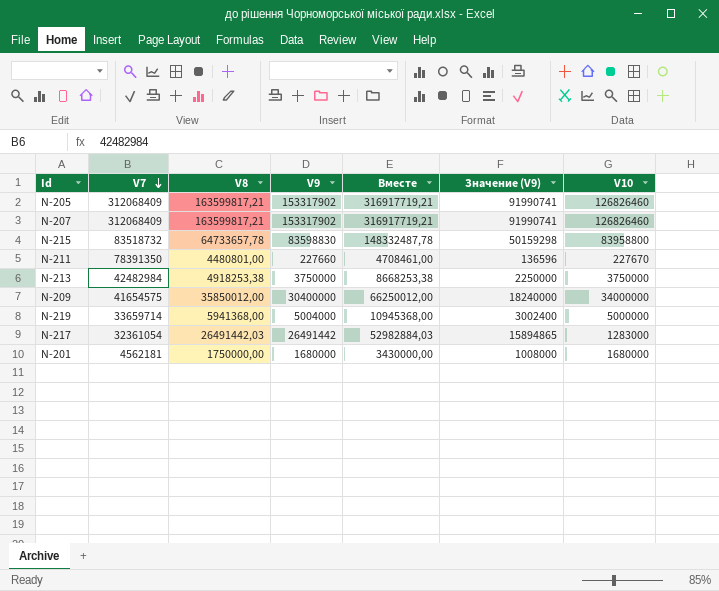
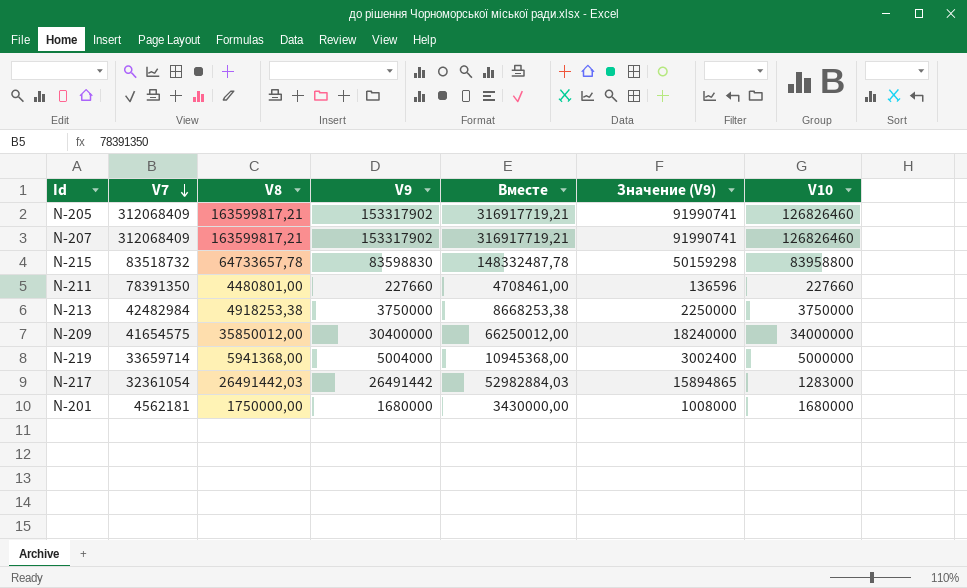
N-211 | V10: 227670 -> 227660

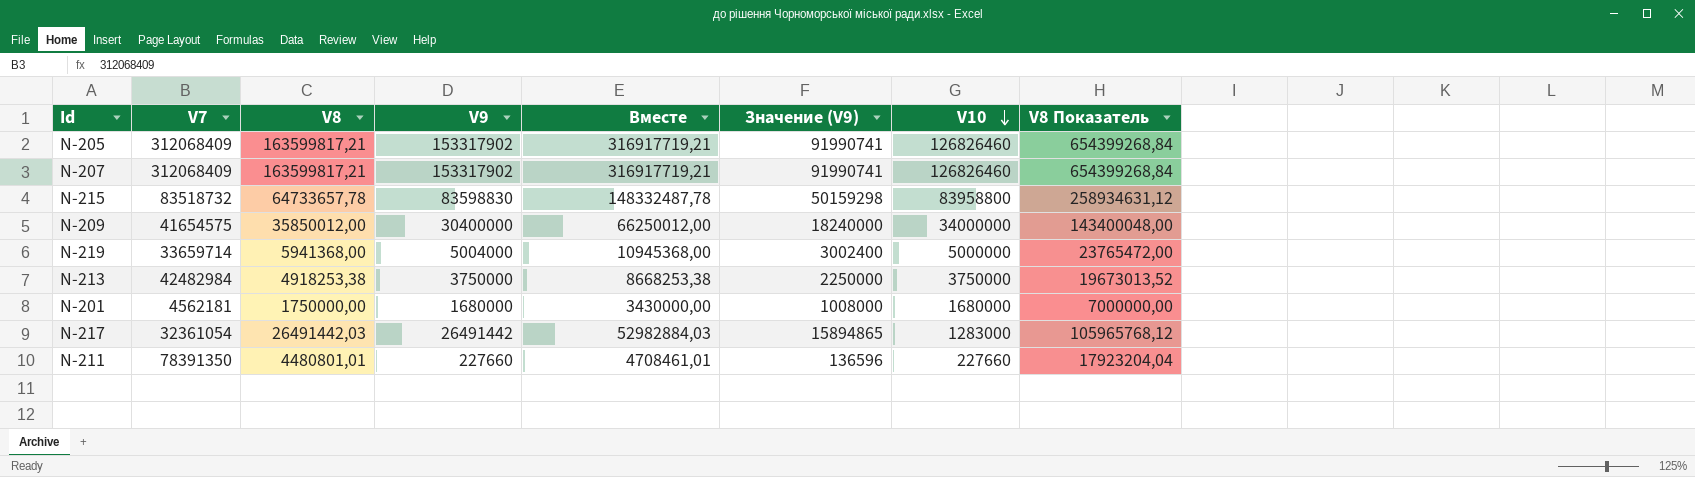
row order: V7 descending -> V10 descending
column V8 Показатель | formula: none -> [V8] * 4
N-211 | V8: 4480801,00 -> 4480801,01
N-211 | Вместе: 4708461,00 -> 4708461,01

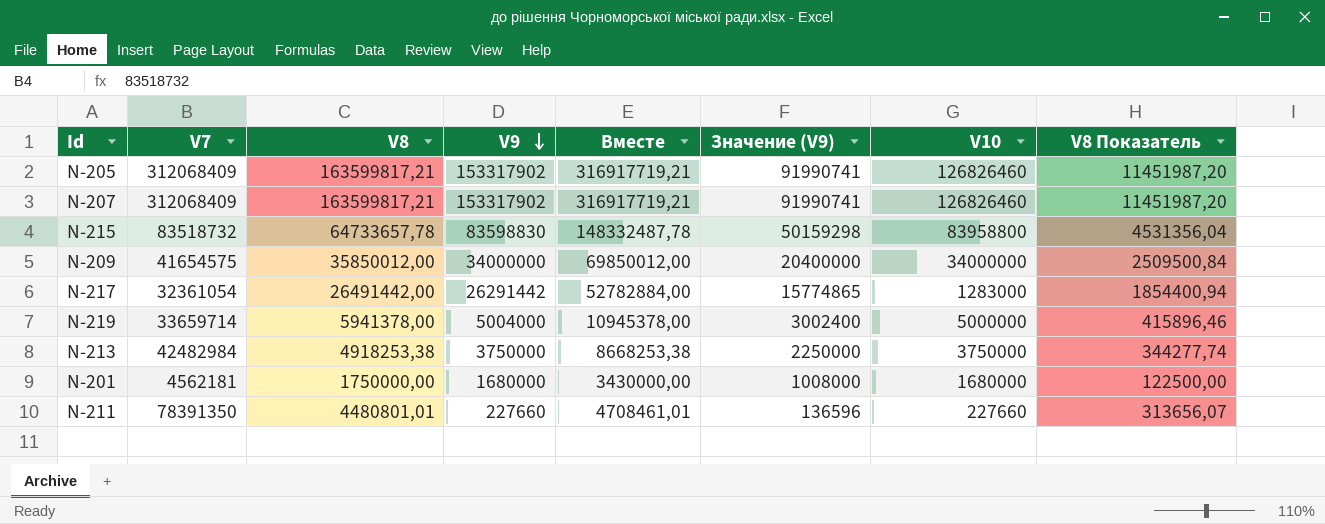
row order: V10 descending -> V9 descending
column V8 Показатель | formula: [V8] * 4 -> [V8] * 0,07
N-209 | V9: 30400000 -> 34000000
N-209 | Вместе: 66250012,00 -> 69850012,00
N-209 | Значение (V9): 18240000 -> 20400000
N-217 | V8: 26491442,03 -> 26491442,00
N-217 | V9: 26491442 -> 26291442
N-217 | Вместе: 52982884,03 -> 52782884,00
N-217 | Значение (V9): 15894865 -> 15774865
N-219 | V8: 5941368,00 -> 5941378,00
N-219 | Вместе: 10945368,00 -> 10945378,00

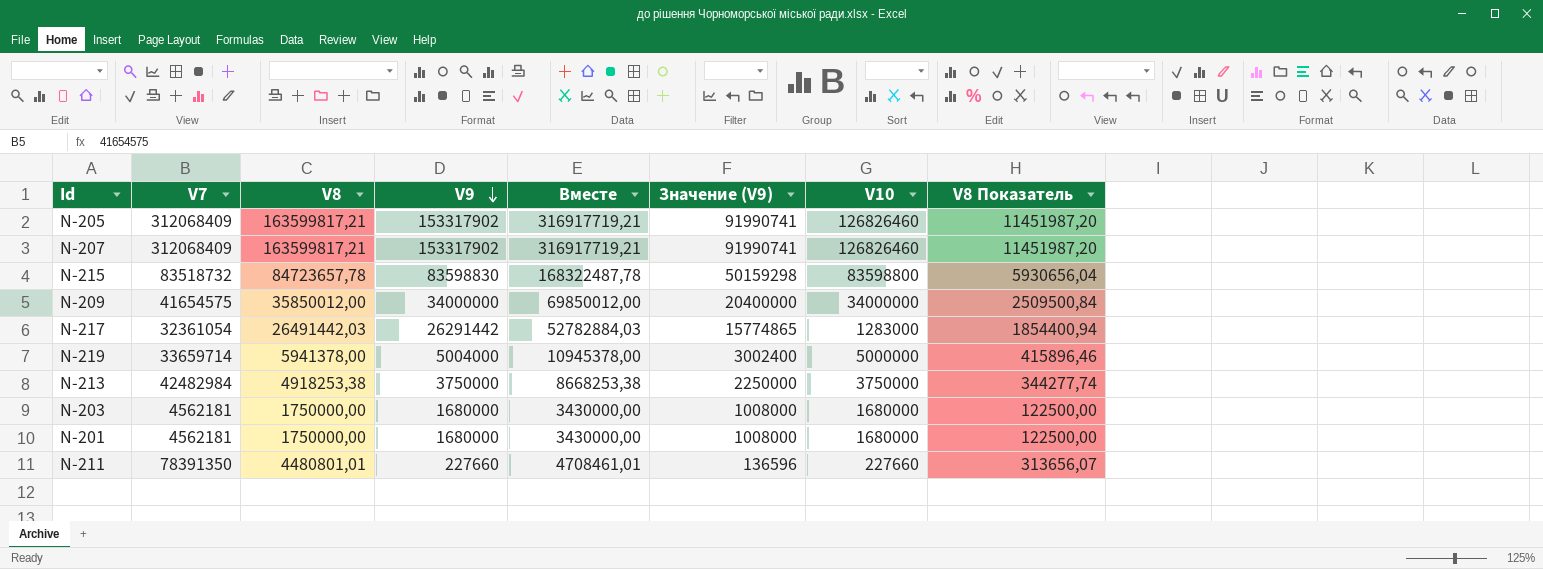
N-215 | V8: 64733657,78 -> 84723657,78
N-215 | Вместе: 148332487,78 -> 168322487,78
N-215 | V10: 83958800 -> 83598800
N-215 | V8 Показатель: 4531356,04 -> 5930656,04
N-217 | V8: 26491442,00 -> 26491442,03
N-217 | Вместе: 52782884,00 -> 52782884,03
row N-203: none -> 4562181 | 1750000,00 | 1680000 | 3430000,00 | 1008000 | 1680000 | 122500,00

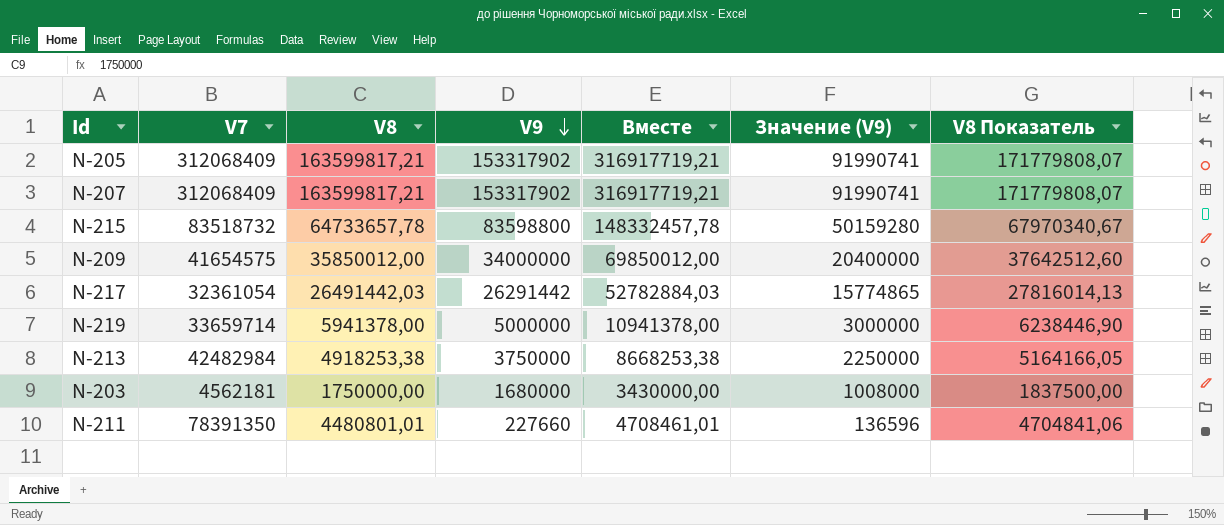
column V10 | position: 7 -> none
column V8 Показатель | formula: [V8] * 0,07 -> [V8] * 1,05
row N-201: 4562181 | 1750000,00 | 1680000 | 3430000,00 | 1008000 | 1680000 | 122500,00 -> none
N-215 | V8: 84723657,78 -> 64733657,78
N-215 | V9: 83598830 -> 83598800
N-215 | Вместе: 168322487,78 -> 148332457,78
N-215 | Значение (V9): 50159298 -> 50159280
N-219 | V9: 5004000 -> 5000000
N-219 | Вместе: 10945378,00 -> 10941378,00
N-219 | Значение (V9): 3002400 -> 3000000

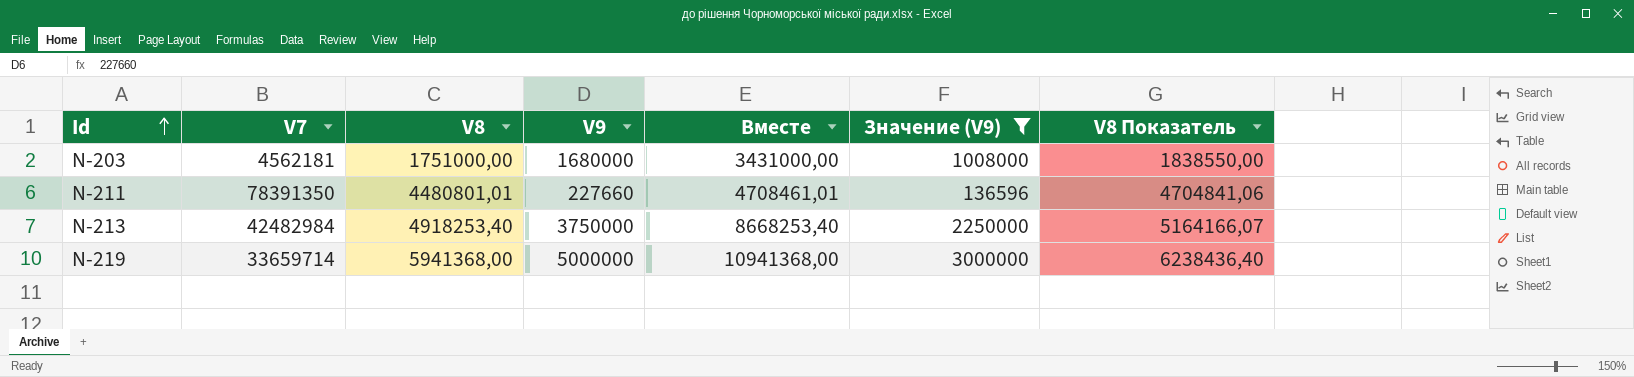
filter: none -> Значение (V9) <= 3000000
row order: V9 descending -> Id ascending
N-203 | V8: 1750000,00 -> 1751000,00
N-203 | Вместе: 3430000,00 -> 3431000,00
N-203 | V8 Показатель: 1837500,00 -> 1838550,00
N-213 | V8: 4918253,38 -> 4918253,40
N-213 | Вместе: 8668253,38 -> 8668253,40
N-213 | V8 Показатель: 5164166,05 -> 5164166,07
N-219 | V8: 5941378,00 -> 5941368,00
N-219 | Вместе: 10941378,00 -> 10941368,00
N-219 | V8 Показатель: 6238446,90 -> 6238436,40

